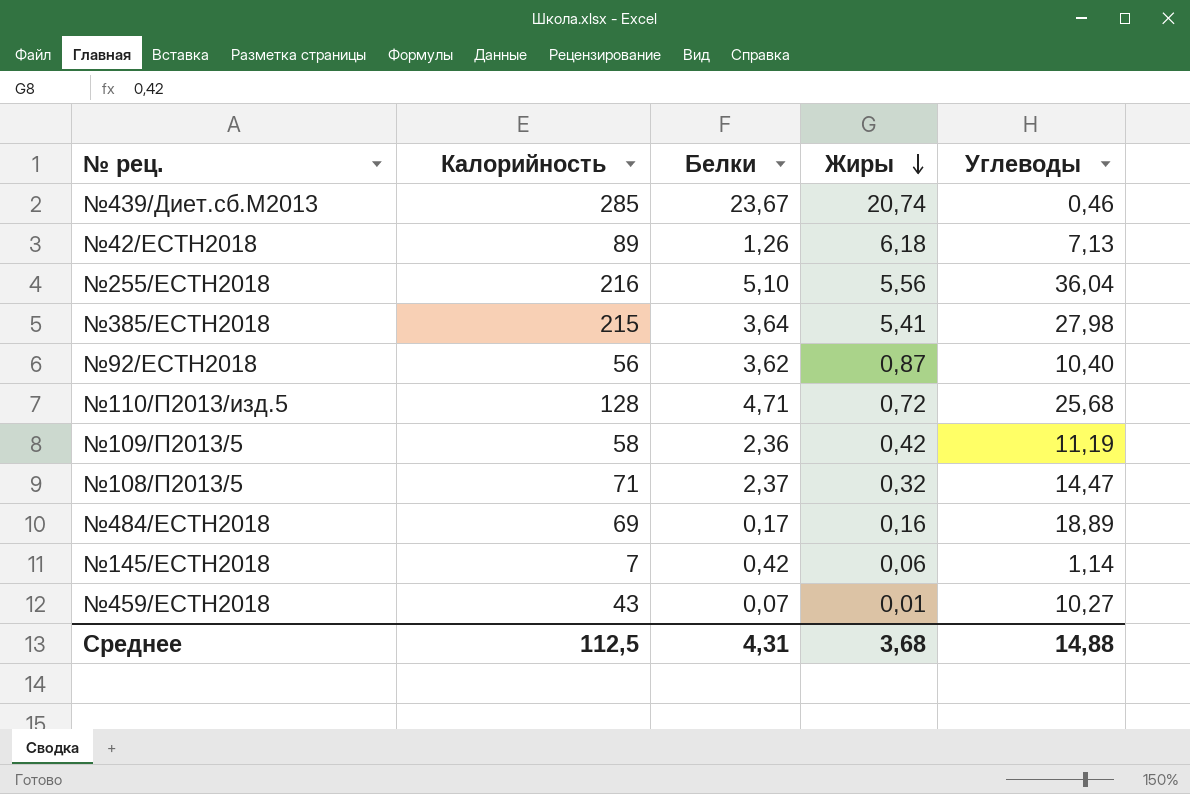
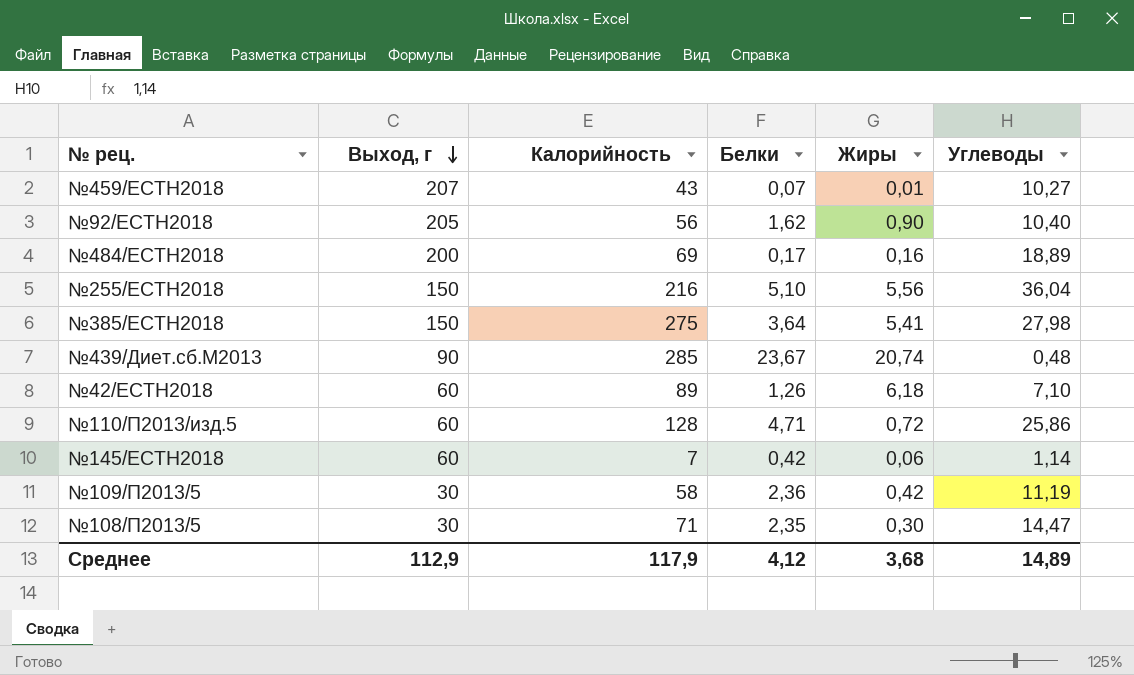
row order: Жиры descending -> Выход, г descending
column Выход, г | position: none -> 2
№92/ЕСТН2018 | Белки: 3,62 -> 1,62
№92/ЕСТН2018 | Жиры: 0,87 -> 0,90
№385/ЕСТН2018 | Калорийность: 215 -> 275
№439/Диет.сб.М2013 | Углеводы: 0,46 -> 0,48
№42/ЕСТН2018 | Углеводы: 7,13 -> 7,10
№110/П2013/изд.5 | Углеводы: 25,68 -> 25,86
№108/П2013/5 | Белки: 2,37 -> 2,35
№108/П2013/5 | Жиры: 0,32 -> 0,30
Среднее | Калорийность: 112,5 -> 117,9
Среднее | Белки: 4,31 -> 4,12
Среднее | Углеводы: 14,88 -> 14,89

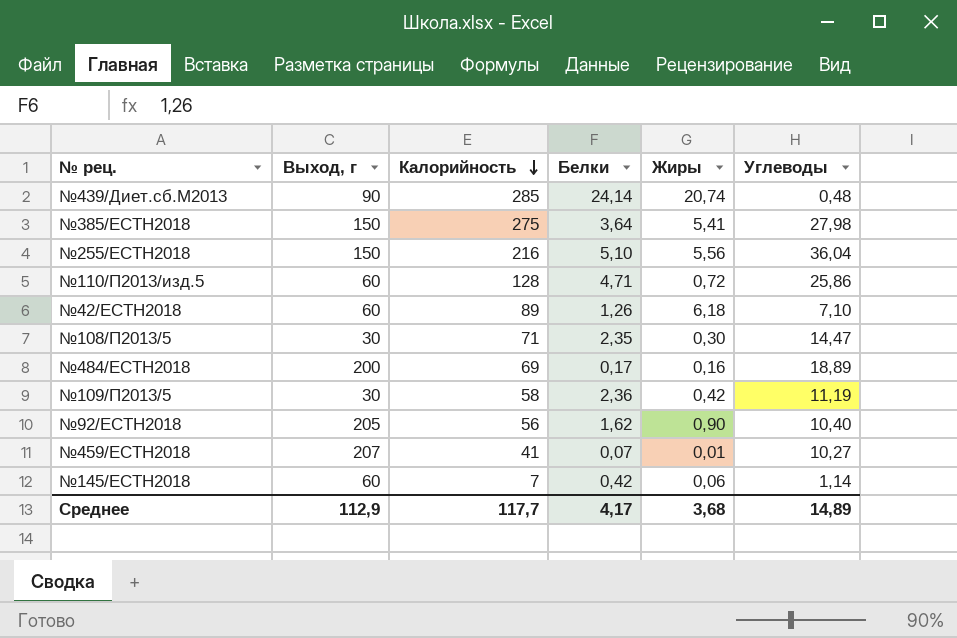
row order: Выход, г descending -> Калорийность descending
№439/Диет.сб.М2013 | Белки: 23,67 -> 24,14
№459/ЕСТН2018 | Калорийность: 43 -> 41
Среднее | Калорийность: 117,9 -> 117,7
Среднее | Белки: 4,12 -> 4,17

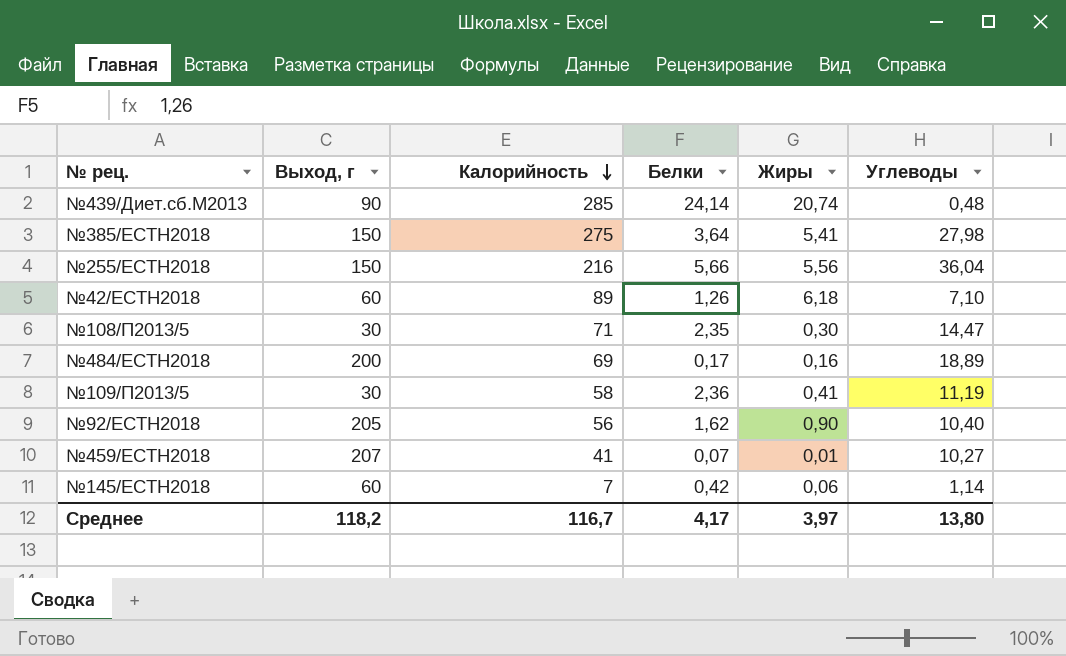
row №110/П2013/изд.5: 60 | 128 | 4,71 | 0,72 | 25,86 -> none
№255/ЕСТН2018 | Белки: 5,10 -> 5,66
№109/П2013/5 | Жиры: 0,42 -> 0,41
Среднее | Выход, г: 112,9 -> 118,2
Среднее | Калорийность: 117,7 -> 116,7
Среднее | Жиры: 3,68 -> 3,97
Среднее | Углеводы: 14,89 -> 13,80

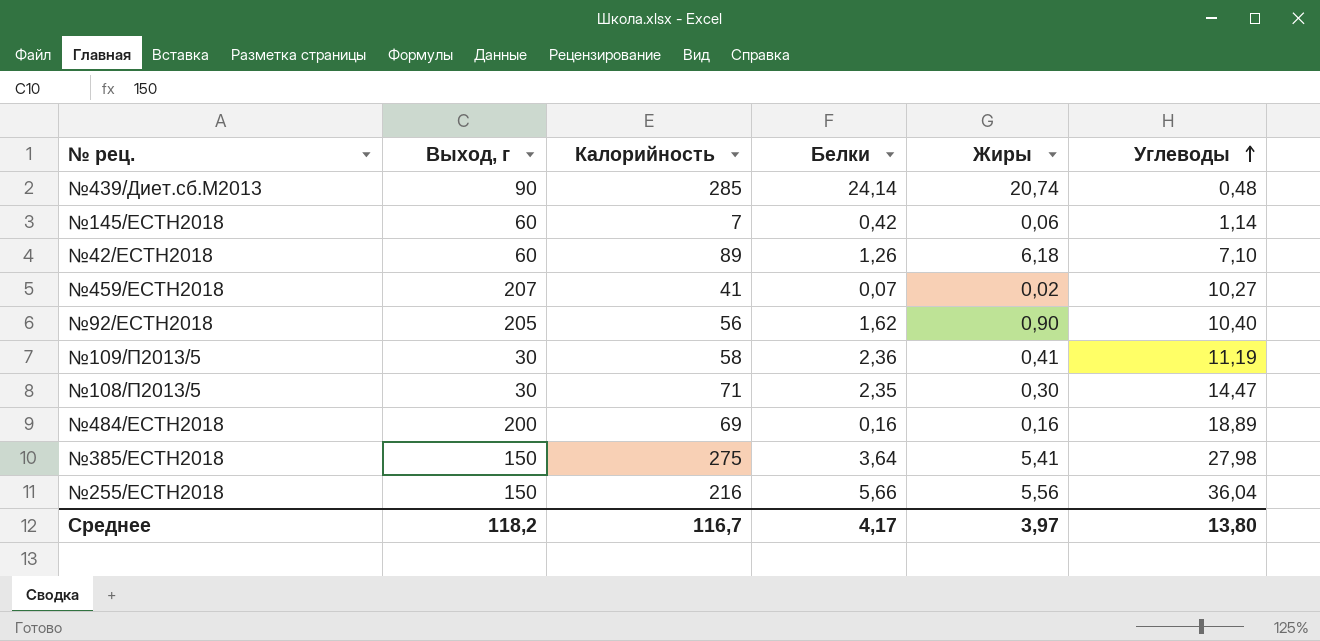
row order: Калорийность descending -> Углеводы ascending
№459/ЕСТН2018 | Жиры: 0,01 -> 0,02
№484/ЕСТН2018 | Белки: 0,17 -> 0,16

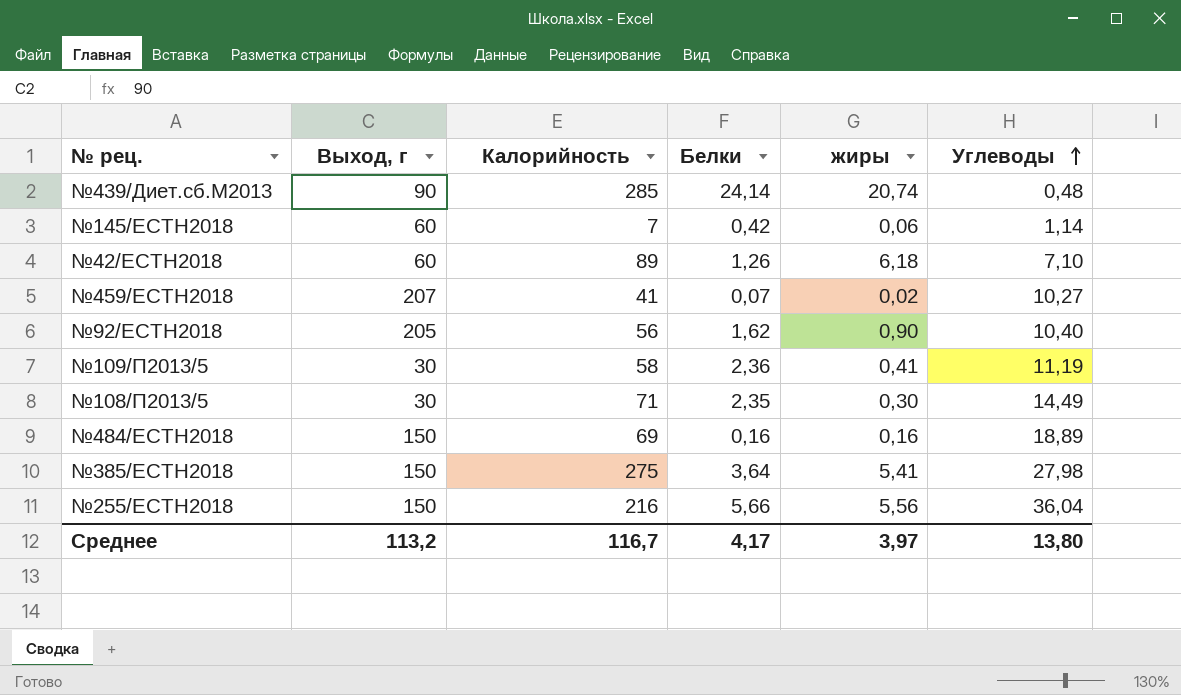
column name: Жиры -> жиры
№108/П2013/5 | Углеводы: 14,47 -> 14,49
№484/ЕСТН2018 | Выход, г: 200 -> 150
Среднее | Выход, г: 118,2 -> 113,2

